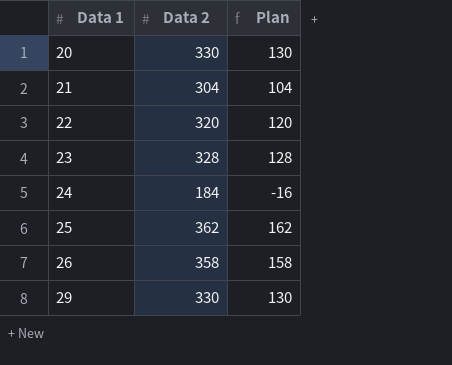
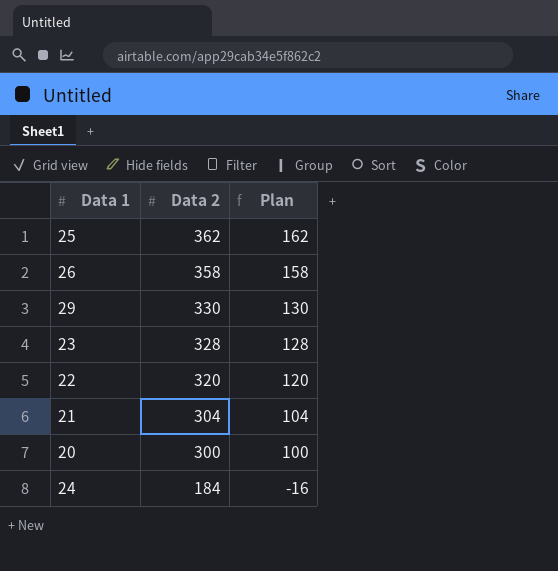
row order: Data 1 ascending -> Data 2 descending
20 | Data 2: 330 -> 300
20 | Plan: 130 -> 100

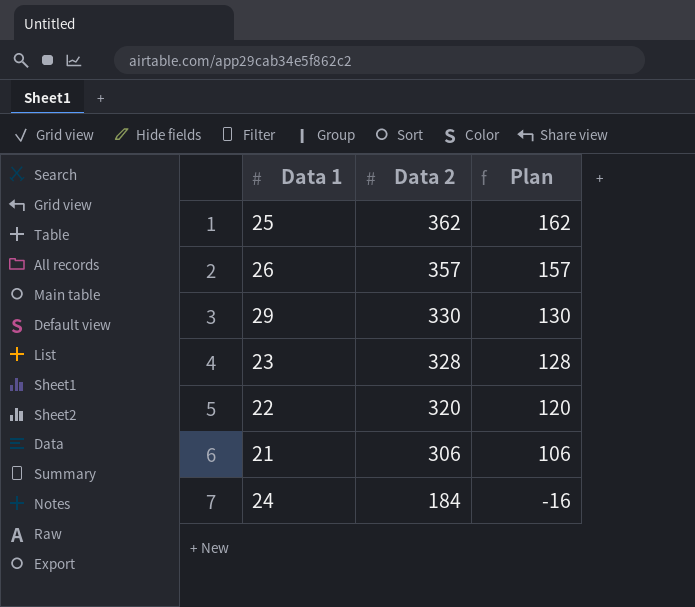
row 20: 300 | 100 -> none
26 | Data 2: 358 -> 357
26 | Plan: 158 -> 157
21 | Data 2: 304 -> 306
21 | Plan: 104 -> 106

